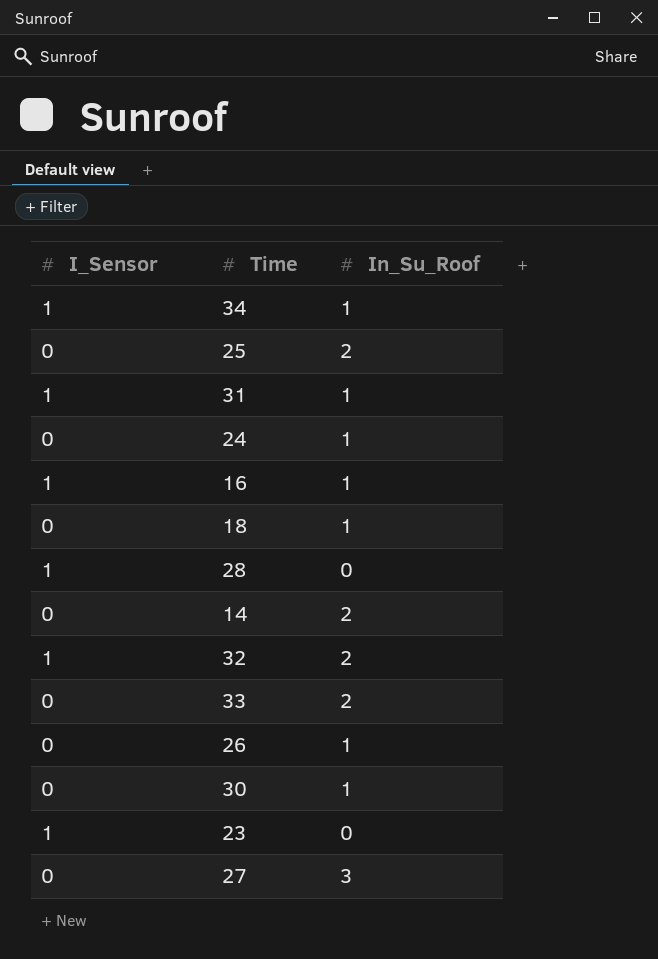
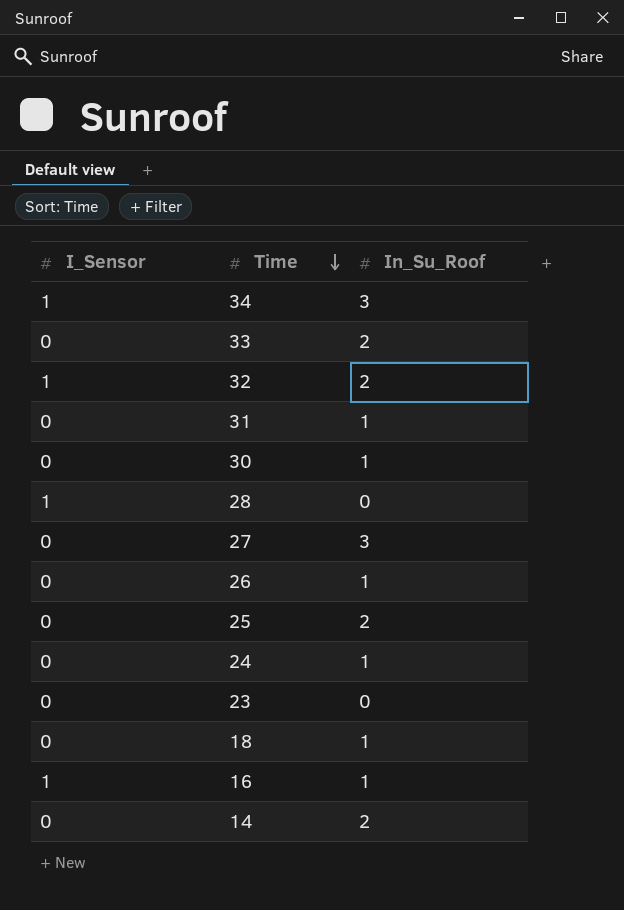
row order: none -> Time descending
34 | In_Su_Roof: 1 -> 3
31 | I_Sensor: 1 -> 0
23 | I_Sensor: 1 -> 0

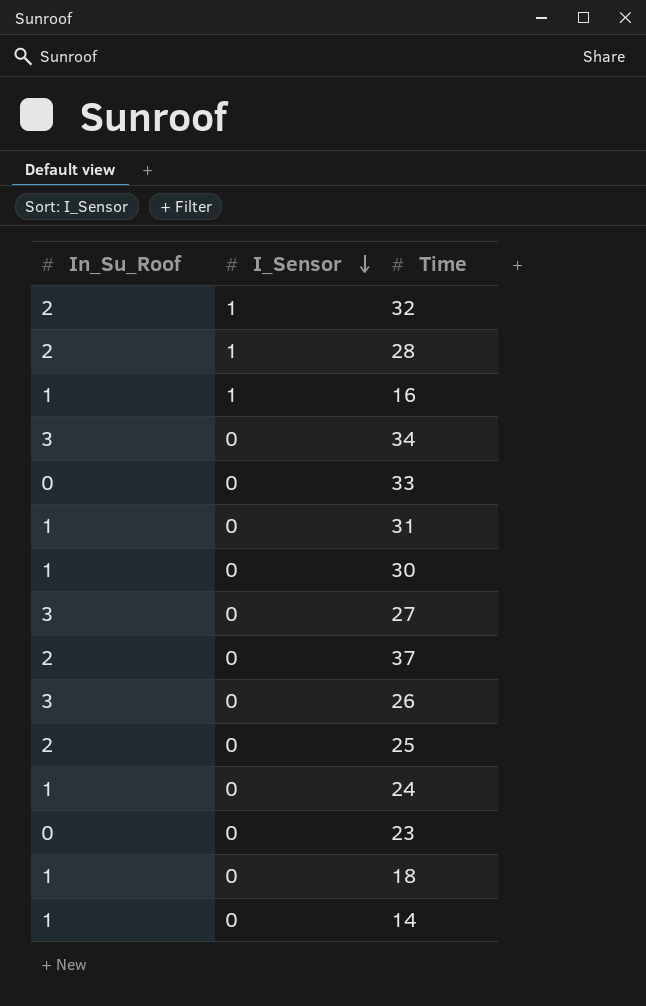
row order: Time descending -> I_Sensor descending
column In_Su_Roof | position: 3 -> 1
28 | In_Su_Roof: 0 -> 2
34 | I_Sensor: 1 -> 0
33 | In_Su_Roof: 2 -> 0
row 37: none -> 2 | 0
26 | In_Su_Roof: 1 -> 3
14 | In_Su_Roof: 2 -> 1

